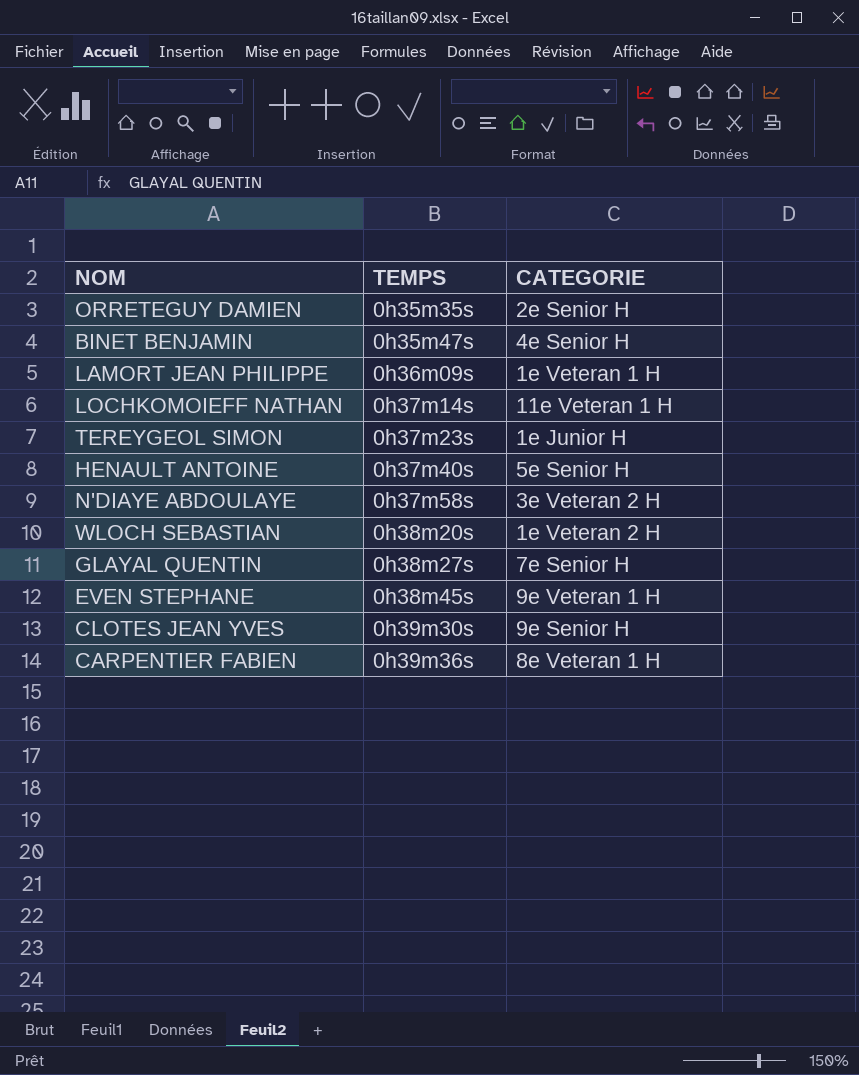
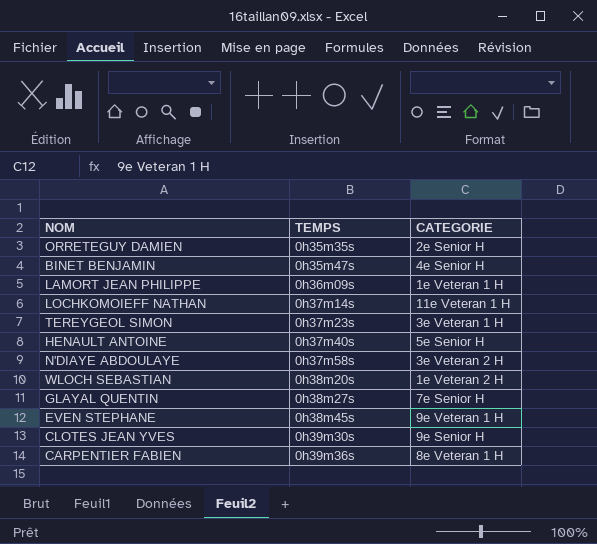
TEREYGEOL SIMON | CATEGORIE: 1e Junior H -> 3e Veteran 1 H

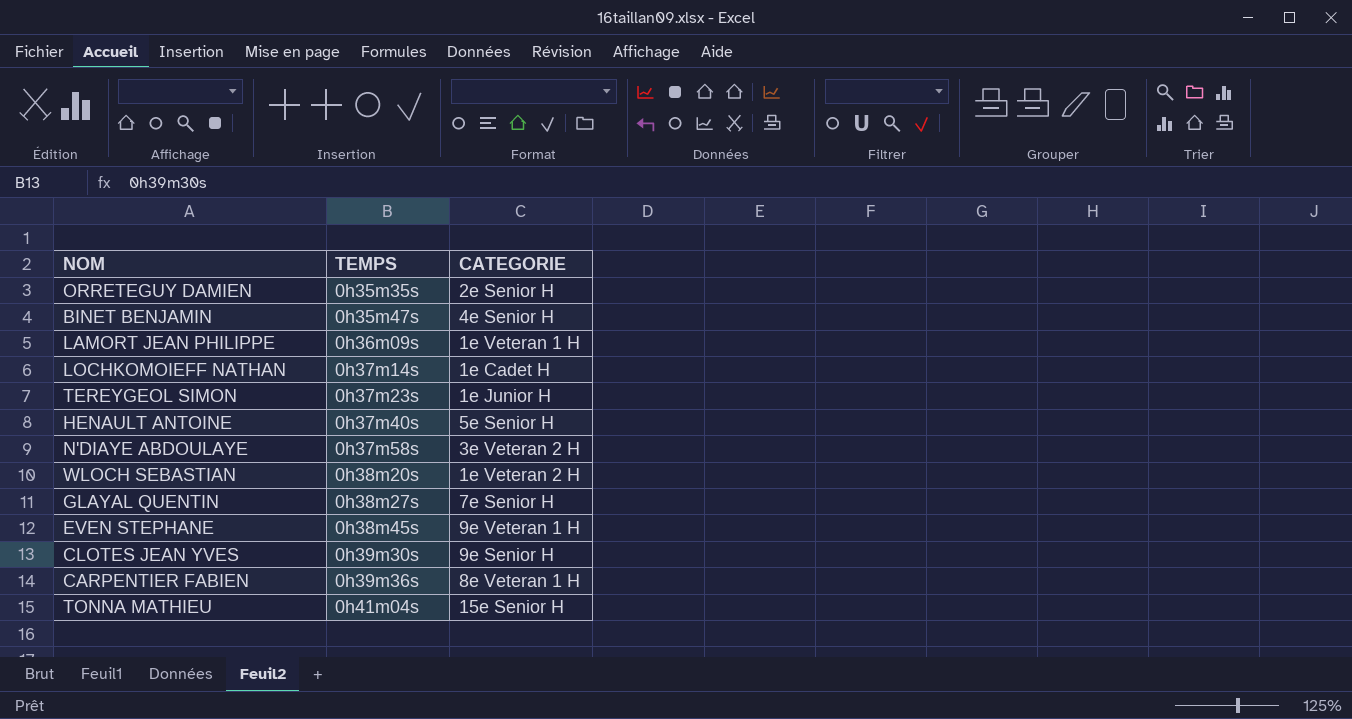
LOCHKOMOIEFF NATHAN | CATEGORIE: 11e Veteran 1 H -> 1e Cadet H
TEREYGEOL SIMON | CATEGORIE: 3e Veteran 1 H -> 1e Junior H
row TONNA MATHIEU: none -> 0h41m04s | 15e Senior H

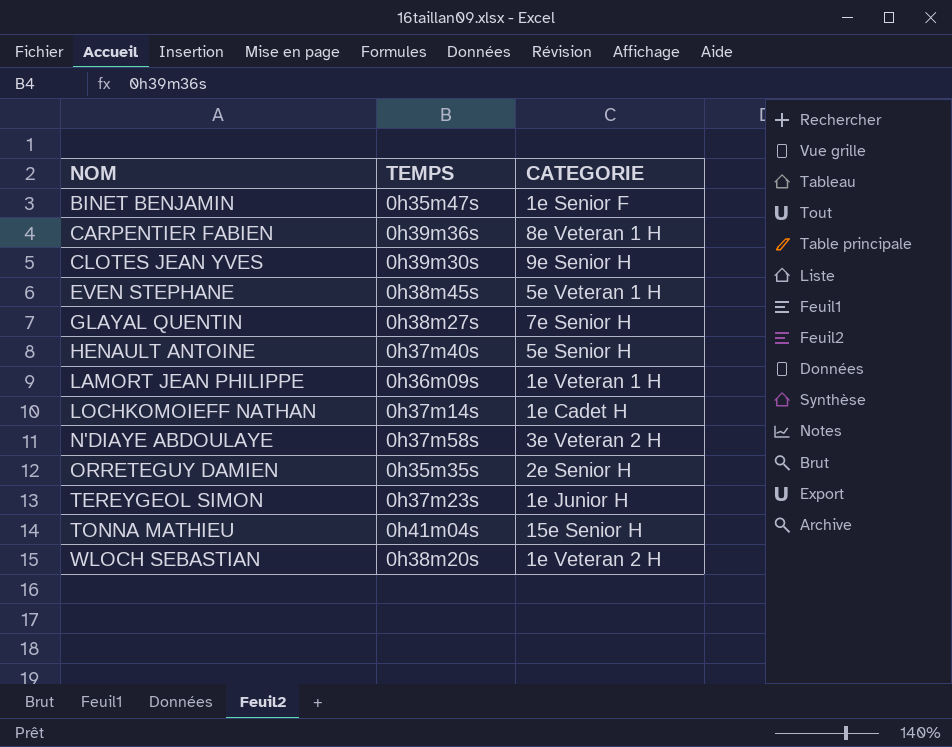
row order: TEMPS ascending -> NOM ascending
BINET BENJAMIN | CATEGORIE: 4e Senior H -> 1e Senior F
EVEN STEPHANE | CATEGORIE: 9e Veteran 1 H -> 5e Veteran 1 H

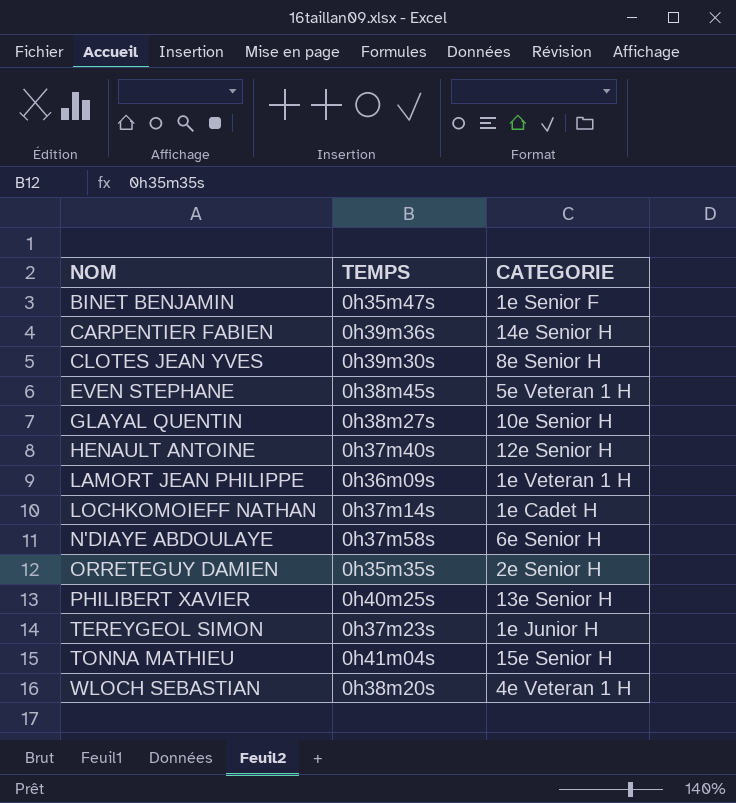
CARPENTIER FABIEN | CATEGORIE: 8e Veteran 1 H -> 14e Senior H
CLOTES JEAN YVES | CATEGORIE: 9e Senior H -> 8e Senior H
GLAYAL QUENTIN | CATEGORIE: 7e Senior H -> 10e Senior H
HENAULT ANTOINE | CATEGORIE: 5e Senior H -> 12e Senior H
N'DIAYE ABDOULAYE | CATEGORIE: 3e Veteran 2 H -> 6e Senior H
row PHILIBERT XAVIER: none -> 0h40m25s | 13e Senior H
WLOCH SEBASTIAN | CATEGORIE: 1e Veteran 2 H -> 4e Veteran 1 H

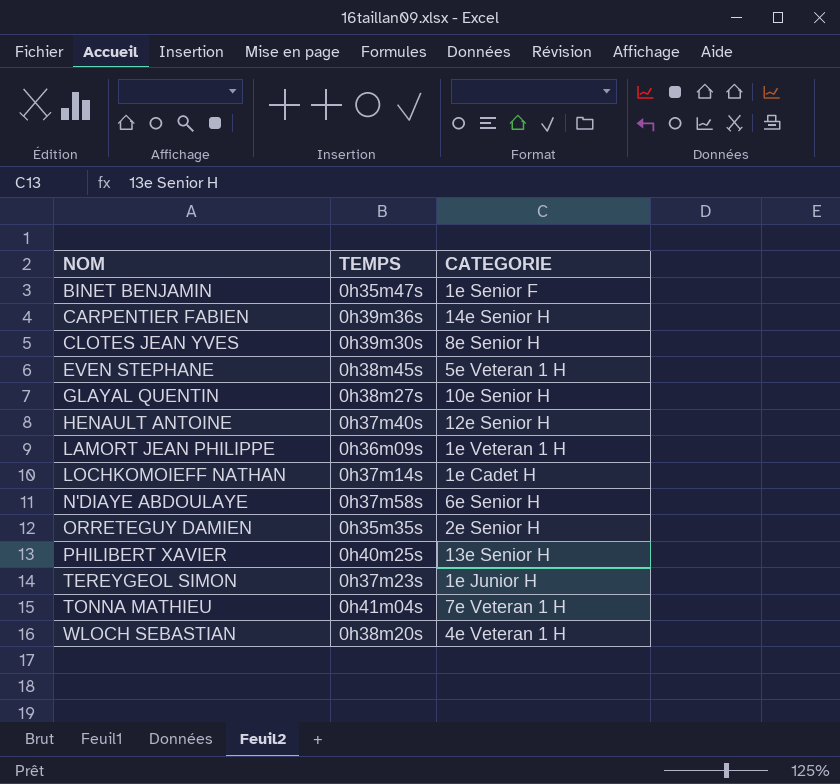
TONNA MATHIEU | CATEGORIE: 15e Senior H -> 7e Veteran 1 H

